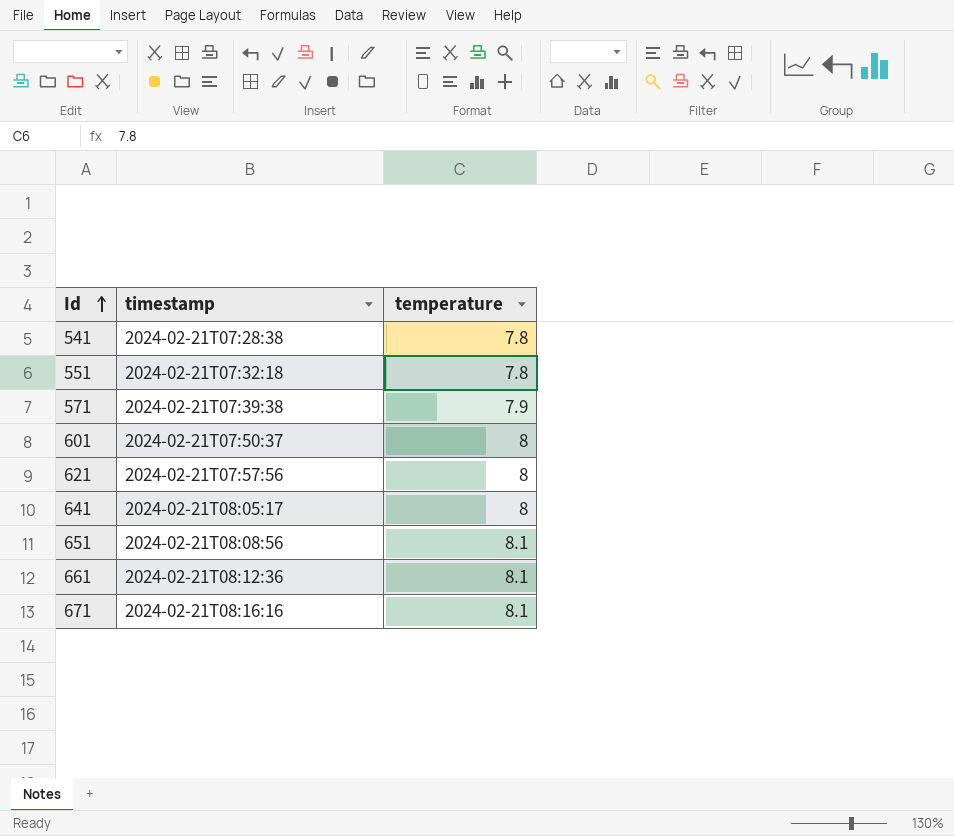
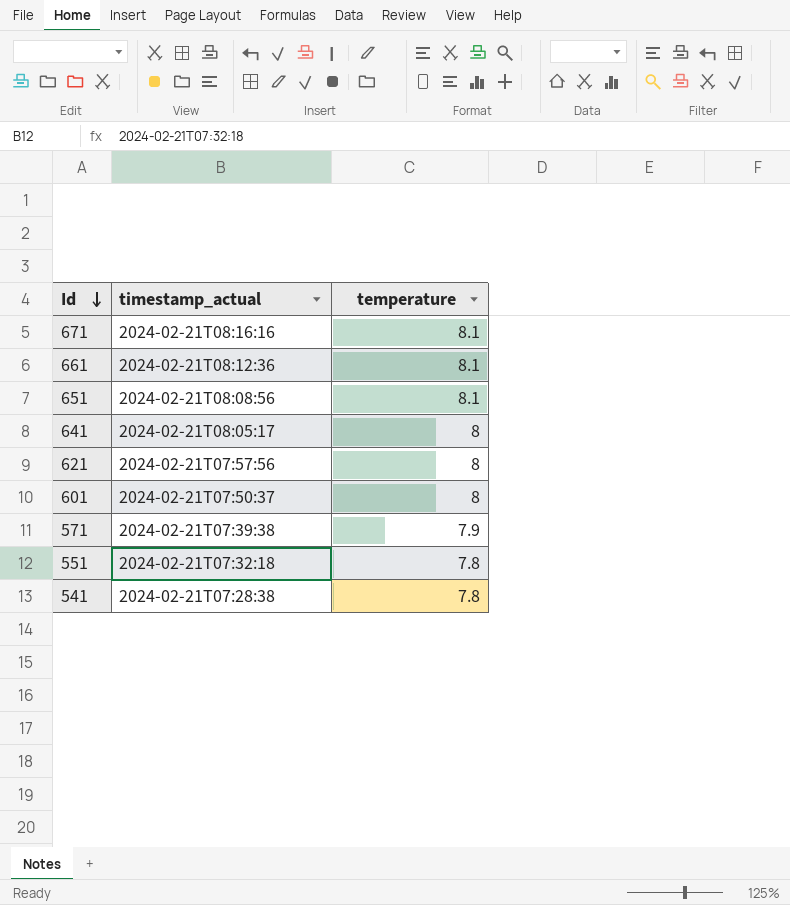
row order: Id ascending -> Id descending
column name: timestamp -> timestamp_actual

